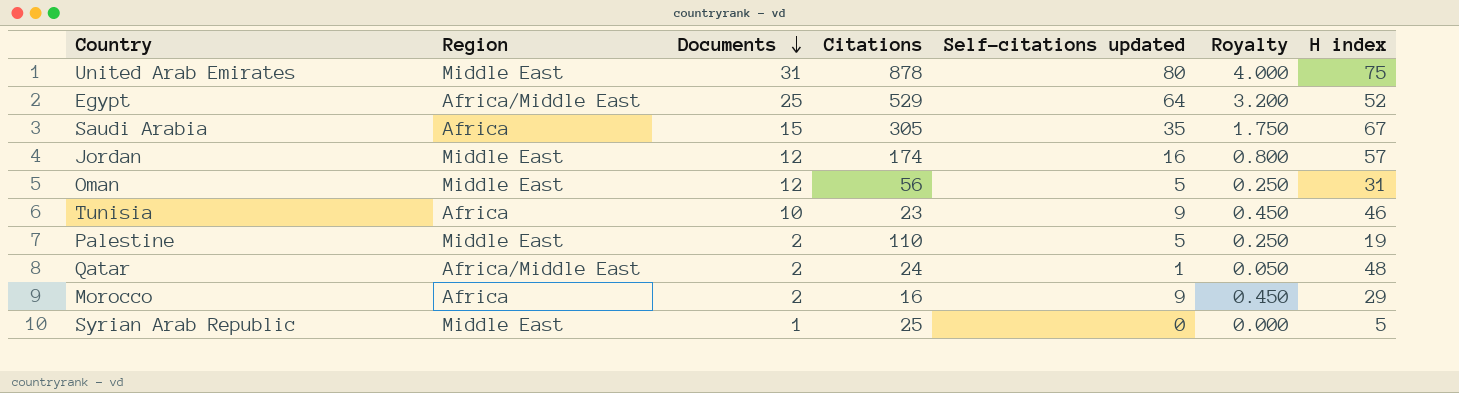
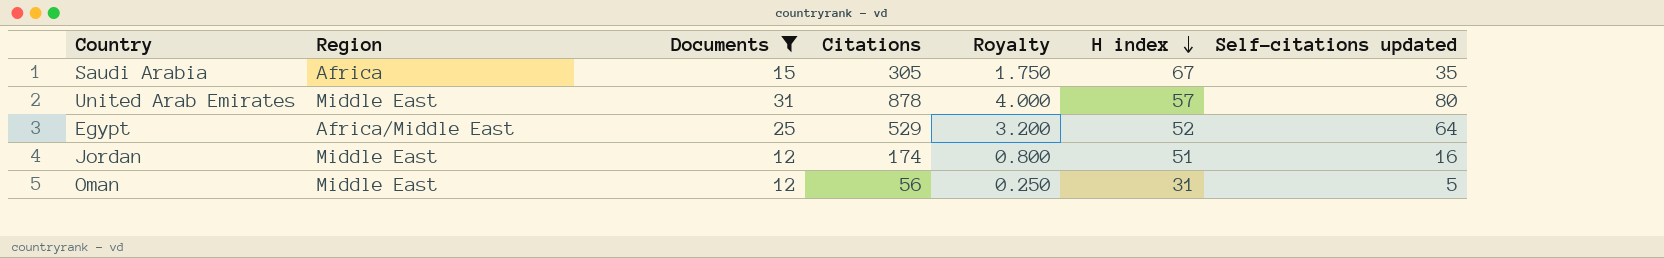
filter: none -> Documents >= 12
row order: Documents descending -> H index descending
column Self-citations updated | position: 5 -> 7
United Arab Emirates | H index: 75 -> 57
Jordan | H index: 57 -> 51

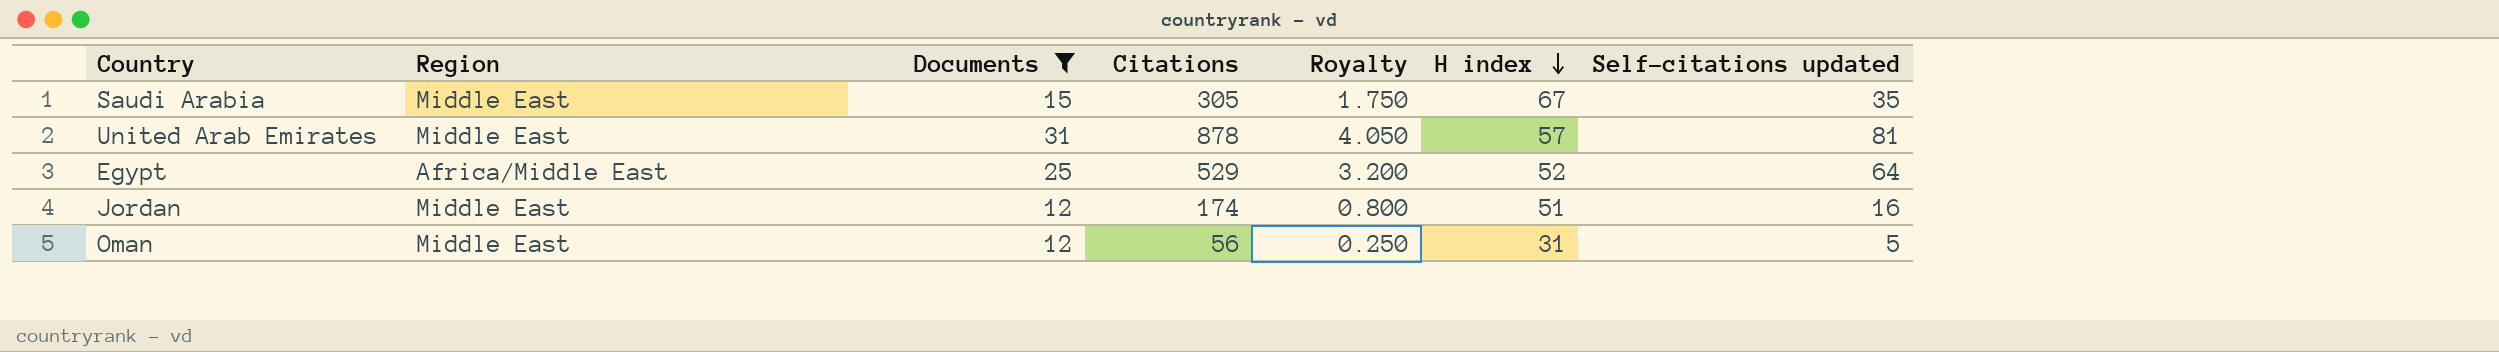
Saudi Arabia | Region: Africa -> Middle East
United Arab Emirates | Royalty: 4.000 -> 4.050
United Arab Emirates | Self-citations updated: 80 -> 81

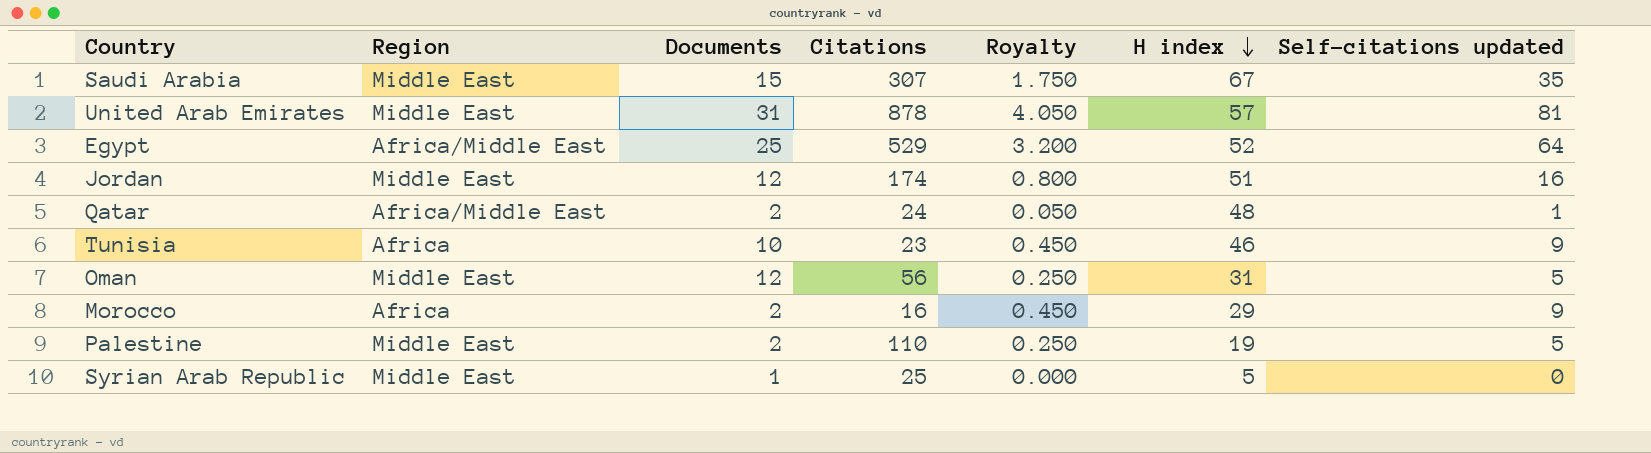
filter: Documents >= 12 -> none
Saudi Arabia | Citations: 305 -> 307

